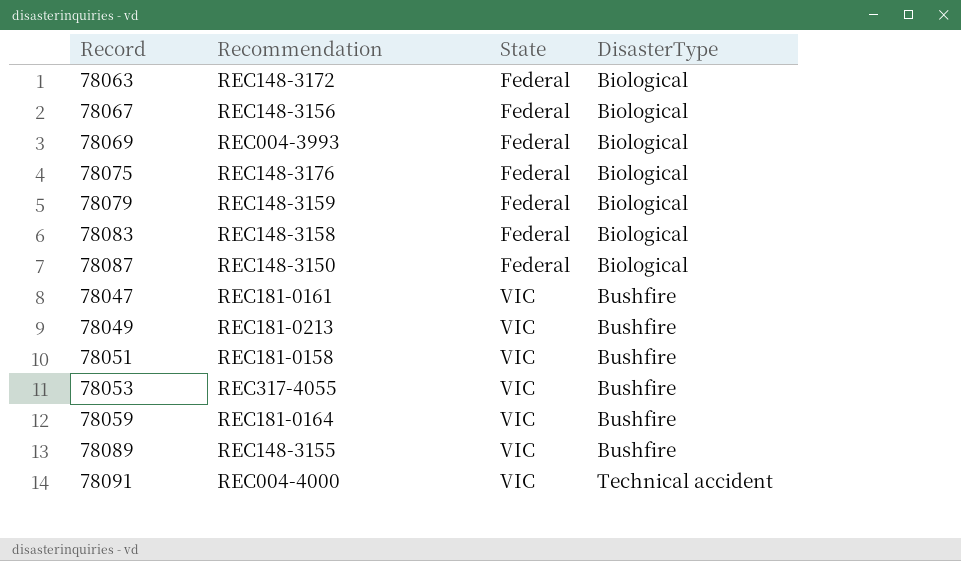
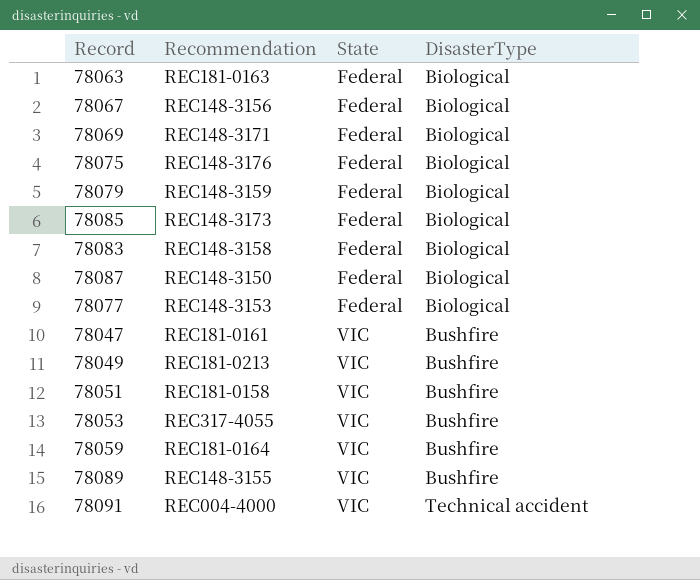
78063 | Recommendation: REC148-3172 -> REC181-0163
78069 | Recommendation: REC004-3993 -> REC148-3171
row 78085: none -> REC148-3173 | Federal | Biological
row 78077: none -> REC148-3153 | Federal | Biological

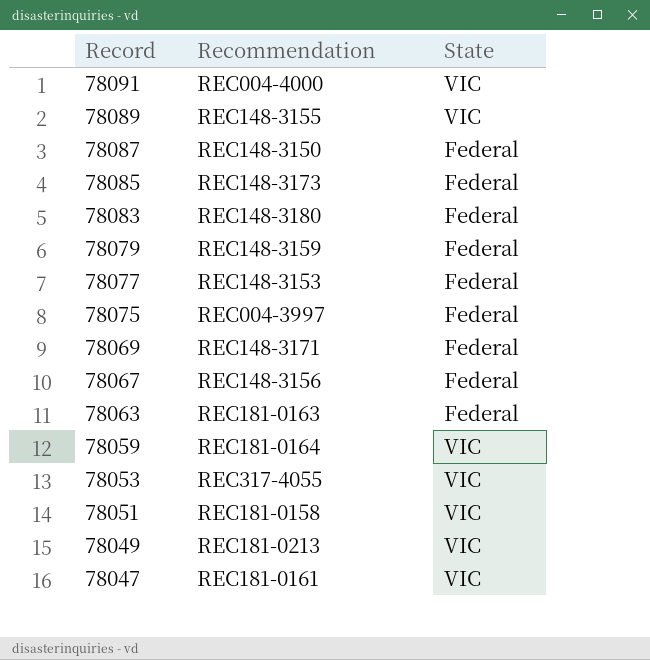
row order: State ascending -> Record descending
column DisasterType | position: 4 -> none
78083 | Recommendation: REC148-3158 -> REC148-3180
78075 | Recommendation: REC148-3176 -> REC004-3997

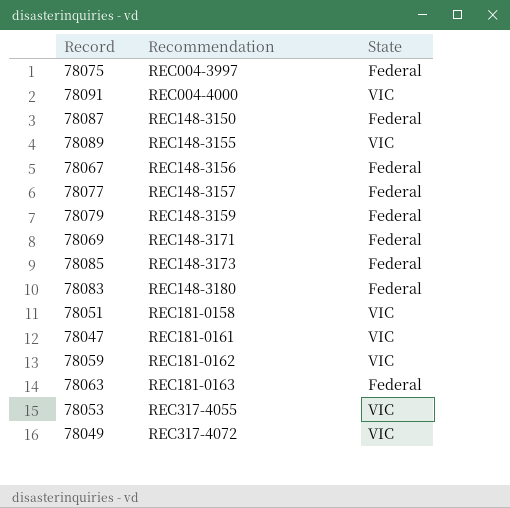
row order: Record descending -> Recommendation ascending
78077 | Recommendation: REC148-3153 -> REC148-3157
78059 | Recommendation: REC181-0164 -> REC181-0162
78049 | Recommendation: REC181-0213 -> REC317-4072

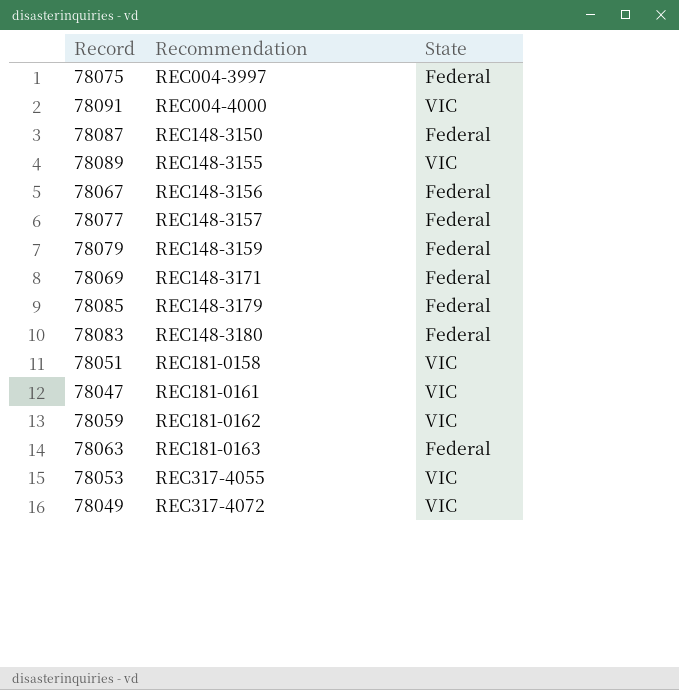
78085 | Recommendation: REC148-3173 -> REC148-3179

